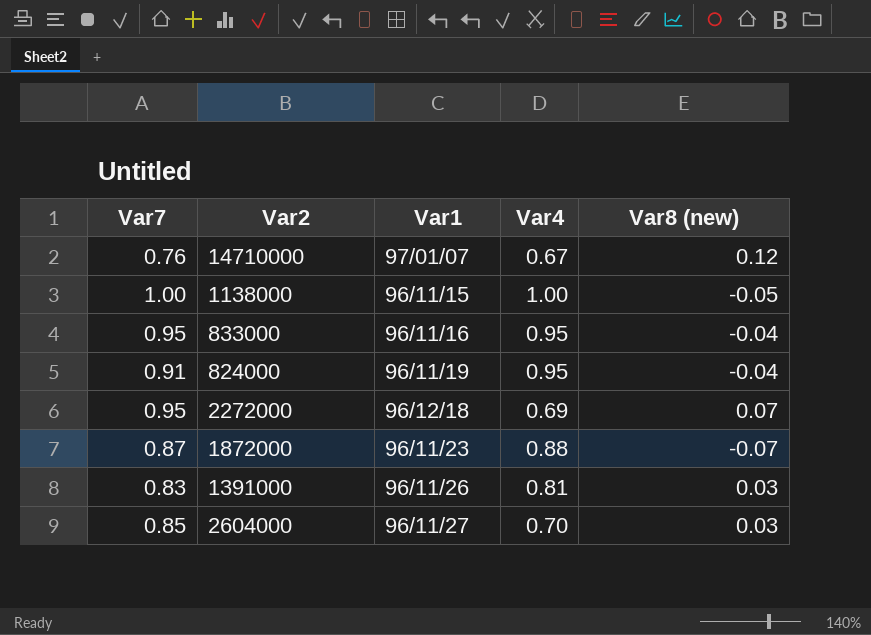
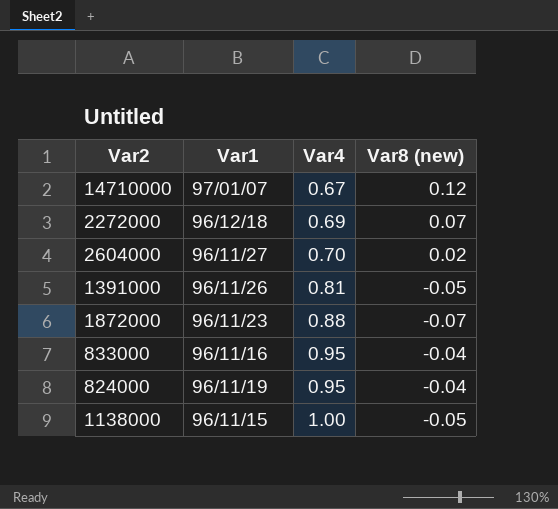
row order: none -> Var4 ascending
column Var7 | position: 1 -> none
2604000 | Var8 (new): 0.03 -> 0.02
1391000 | Var8 (new): 0.03 -> -0.05

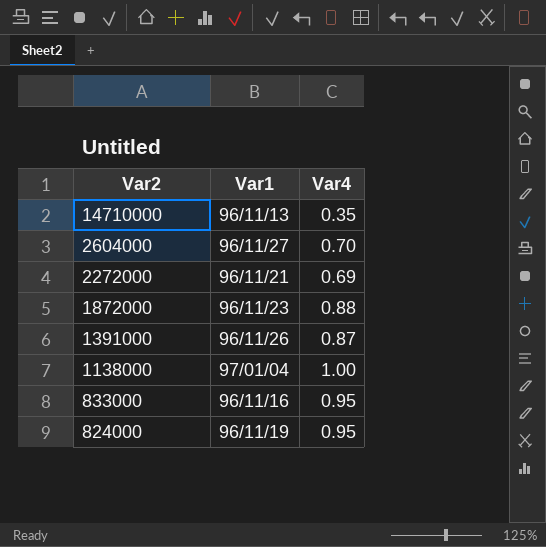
row order: Var4 ascending -> Var2 descending
column Var8 (new) | position: 4 -> none
14710000 | Var1: 97/01/07 -> 96/11/13
14710000 | Var4: 0.67 -> 0.35
2272000 | Var1: 96/12/18 -> 96/11/21
1391000 | Var4: 0.81 -> 0.87
1138000 | Var1: 96/11/15 -> 97/01/04

